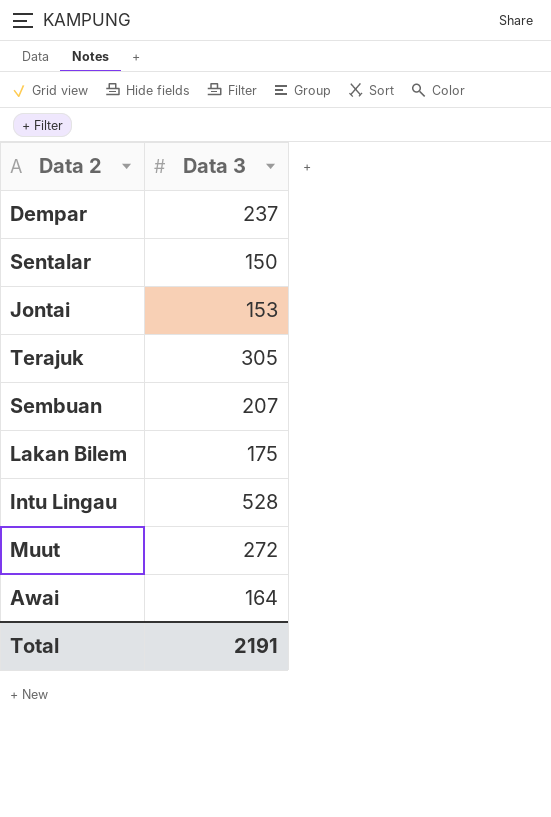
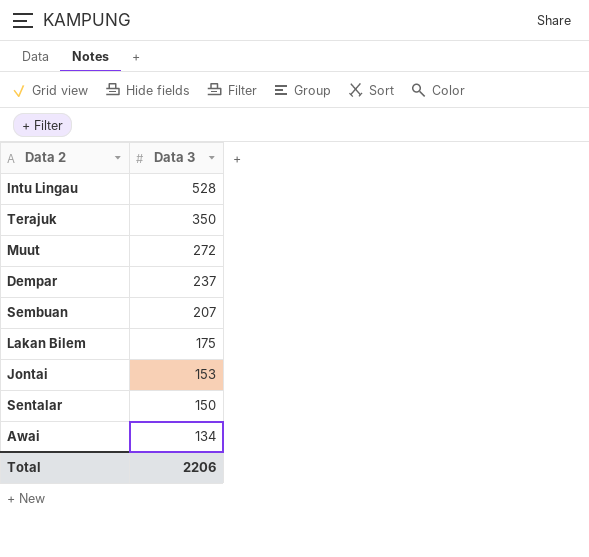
row order: none -> Data 3 descending
Terajuk | Data 3: 305 -> 350
Awai | Data 3: 164 -> 134
Total | Data 3: 2191 -> 2206

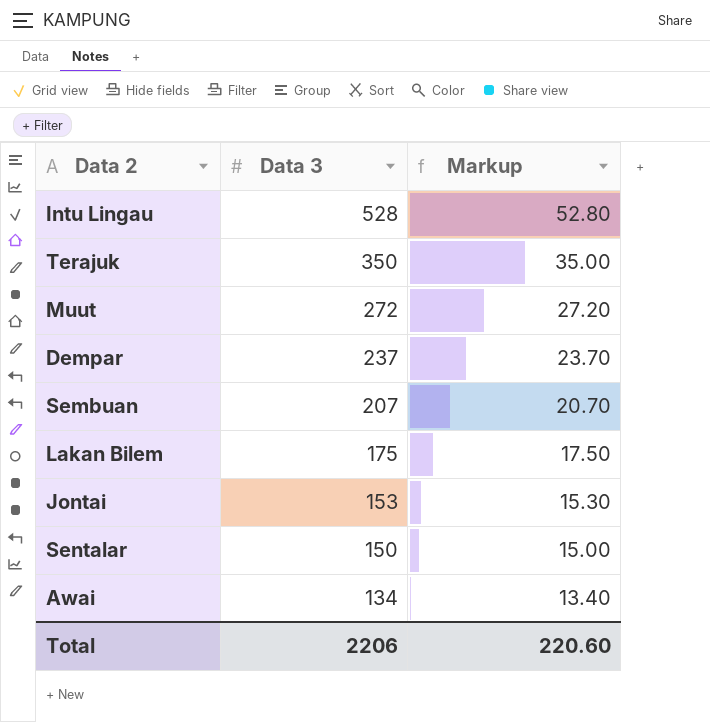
column Markup | formula: none -> [Data 3] * 0.1

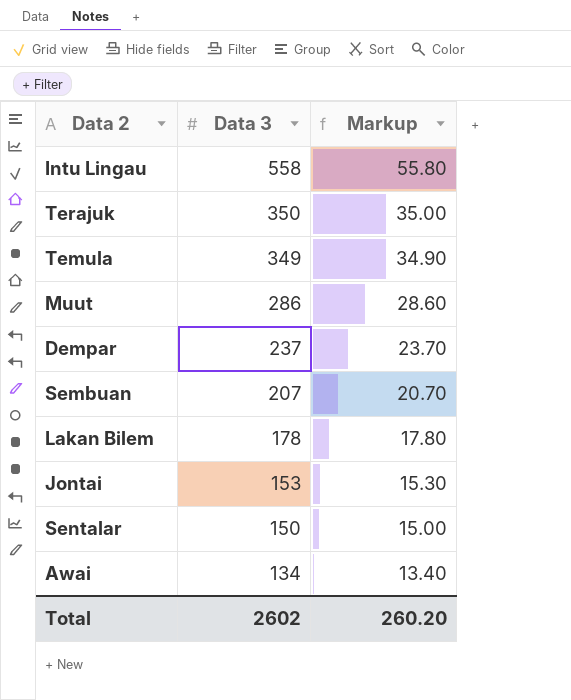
Intu Lingau | Data 3: 528 -> 558
Intu Lingau | Markup: 52.80 -> 55.80
row Temula: none -> 349 | 34.90
Muut | Data 3: 272 -> 286
Muut | Markup: 27.20 -> 28.60
Lakan Bilem | Data 3: 175 -> 178
Lakan Bilem | Markup: 17.50 -> 17.80
Total | Data 3: 2206 -> 2602
Total | Markup: 220.60 -> 260.20

